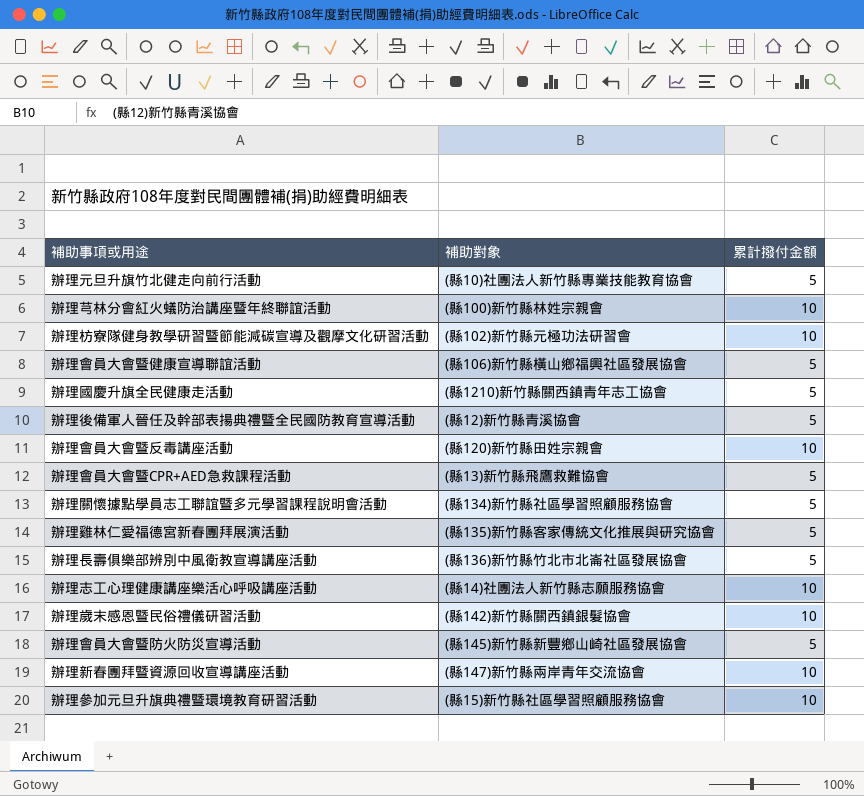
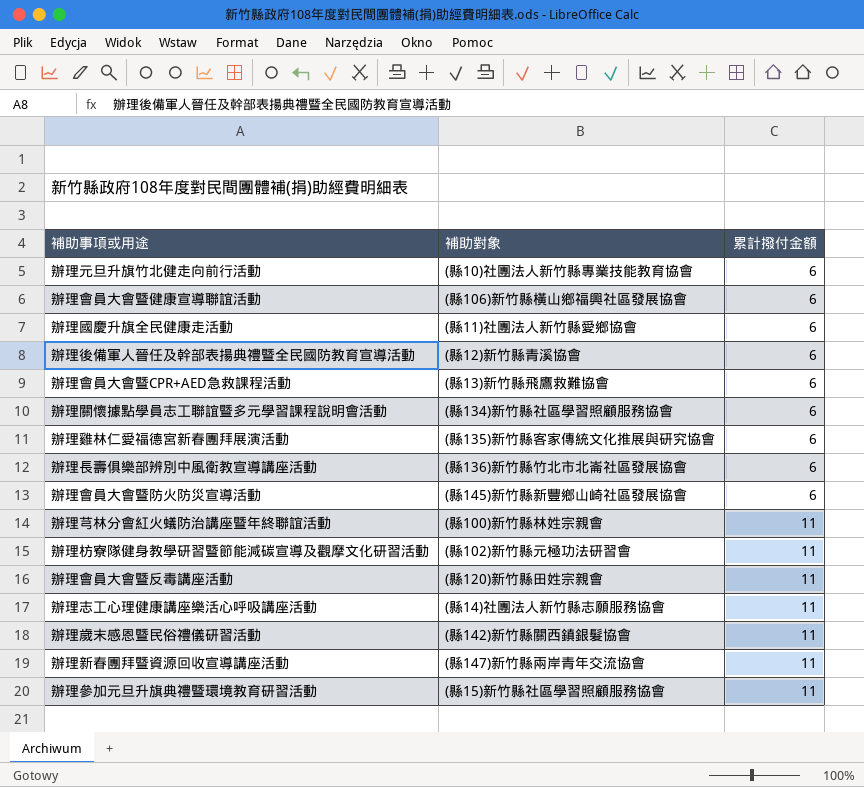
row order: none -> 累計撥付金額 ascending
辦理元旦升旗竹北健走向前行活動 | 累計撥付金額: 5 -> 6
辦理會員大會暨健康宣導聯誼活動 | 累計撥付金額: 5 -> 6
辦理國慶升旗全民健康走活動 | 補助對象: (縣1210)新竹縣關西鎮青年志工協會 -> (縣11)社團法人新竹縣愛鄉協會
辦理國慶升旗全民健康走活動 | 累計撥付金額: 5 -> 6
辦理後備軍人晉任及幹部表揚典禮暨全民國防教育宣導活動 | 累計撥付金額: 5 -> 6
辦理會員大會暨CPR+AED急救課程活動 | 累計撥付金額: 5 -> 6
辦理關懷據點學員志工聯誼暨多元學習課程說明會活動 | 累計撥付金額: 5 -> 6
辦理雞林仁愛福德宮新春團拜展演活動 | 累計撥付金額: 5 -> 6
辦理長壽俱樂部辨別中風衛教宣導講座活動 | 累計撥付金額: 5 -> 6
辦理會員大會暨防火防災宣導活動 | 累計撥付金額: 5 -> 6
辦理芎林分會紅火蟻防治講座暨年終聯誼活動 | 累計撥付金額: 10 -> 11
辦理枋寮隊健身教學研習暨節能減碳宣導及觀摩文化研習活動 | 累計撥付金額: 10 -> 11
辦理會員大會暨反毒講座活動 | 累計撥付金額: 10 -> 11
辦理志工心理健康講座樂活心呼吸講座活動 | 累計撥付金額: 10 -> 11
辦理歲末感恩暨民俗禮儀研習活動 | 累計撥付金額: 10 -> 11
辦理新春團拜暨資源回收宣導講座活動 | 累計撥付金額: 10 -> 11
辦理參加元旦升旗典禮暨環境教育研習活動 | 累計撥付金額: 10 -> 11

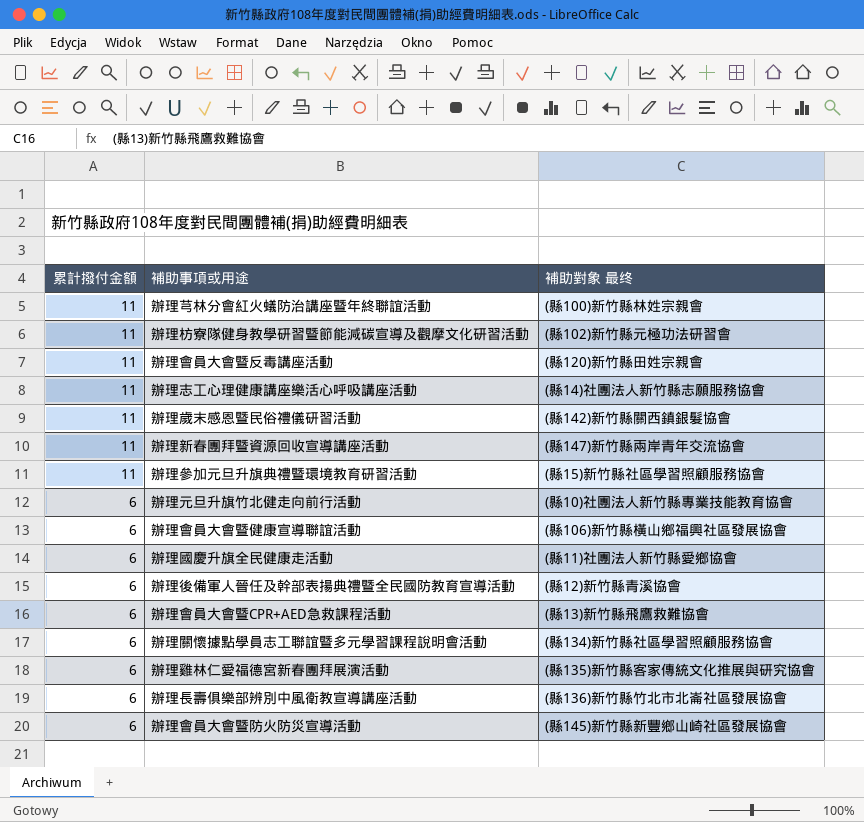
row order: 累計撥付金額 ascending -> 累計撥付金額 descending
column 累計撥付金額 | position: 3 -> 1
column name: 補助對象 -> 補助對象 最终

